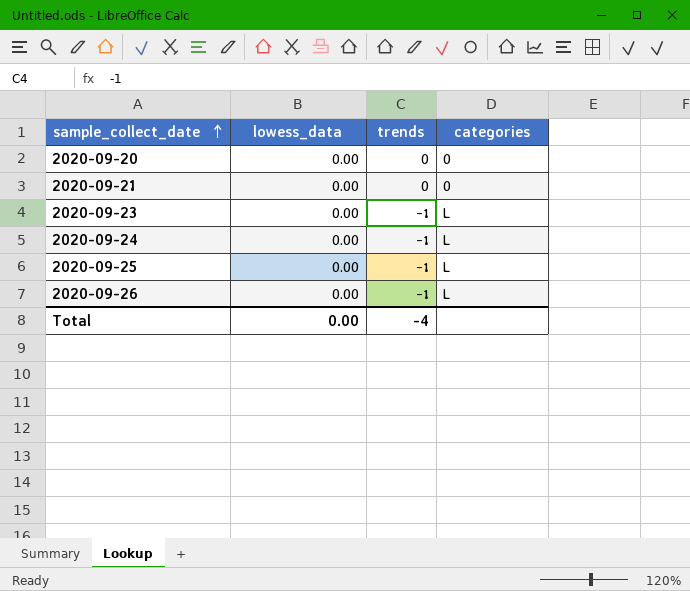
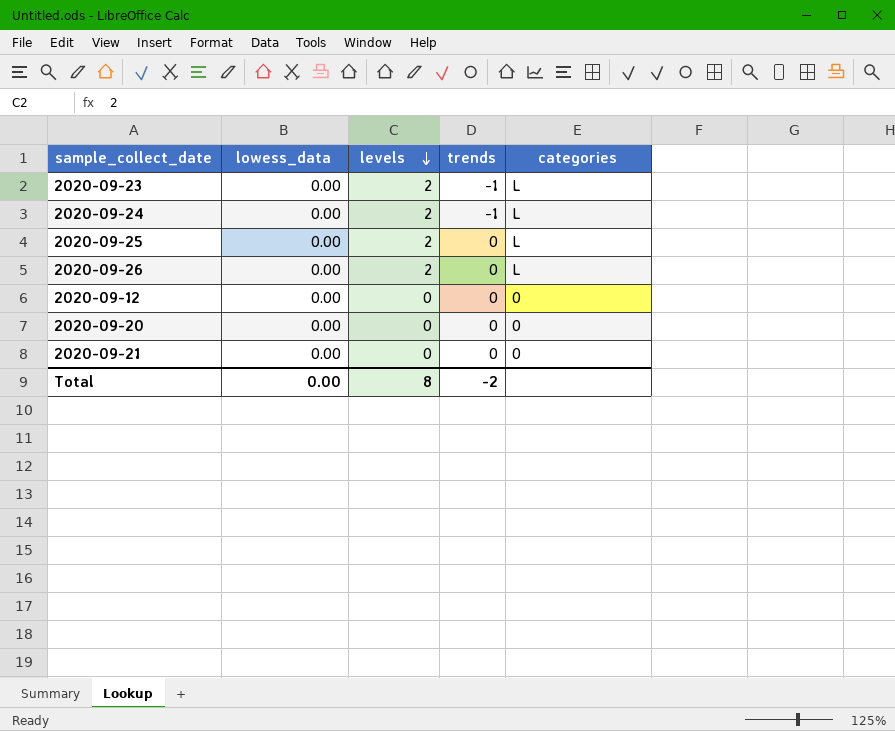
row order: sample_collect_date ascending -> levels descending
column levels | position: none -> 3
2020-09-25 | trends: -1 -> 0
2020-09-26 | trends: -1 -> 0
row 2020-09-12: none -> 0.00 | 0 | 0 | 0
Total | trends: -4 -> -2

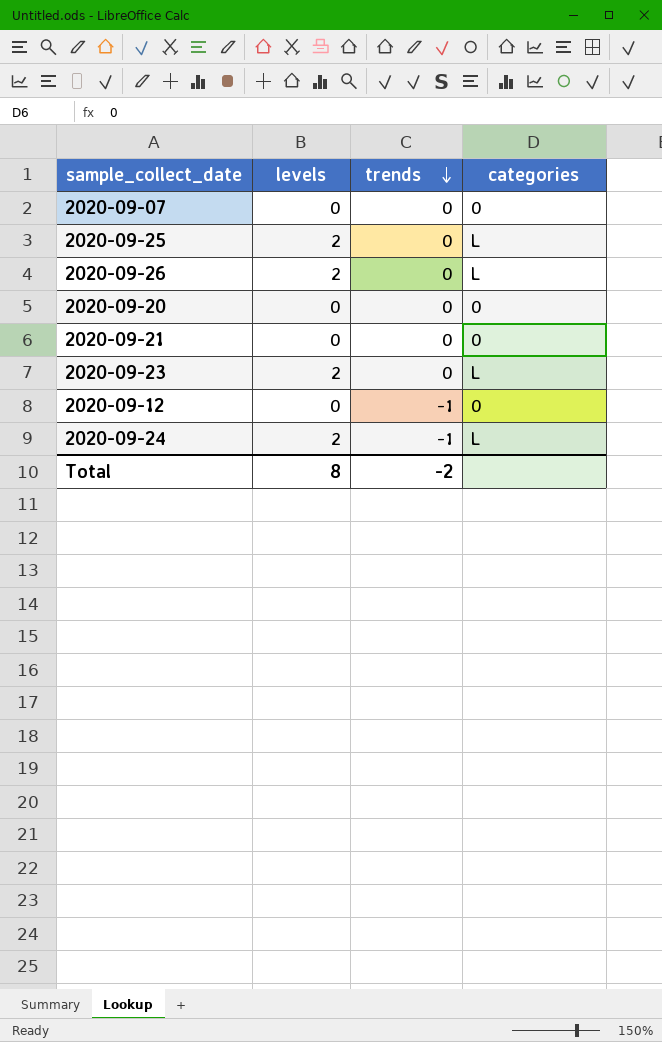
row order: levels descending -> trends descending
column lowess_data | position: 2 -> none
row 2020-09-07: none -> 0 | 0 | 0
2020-09-23 | trends: -1 -> 0
2020-09-12 | trends: 0 -> -1

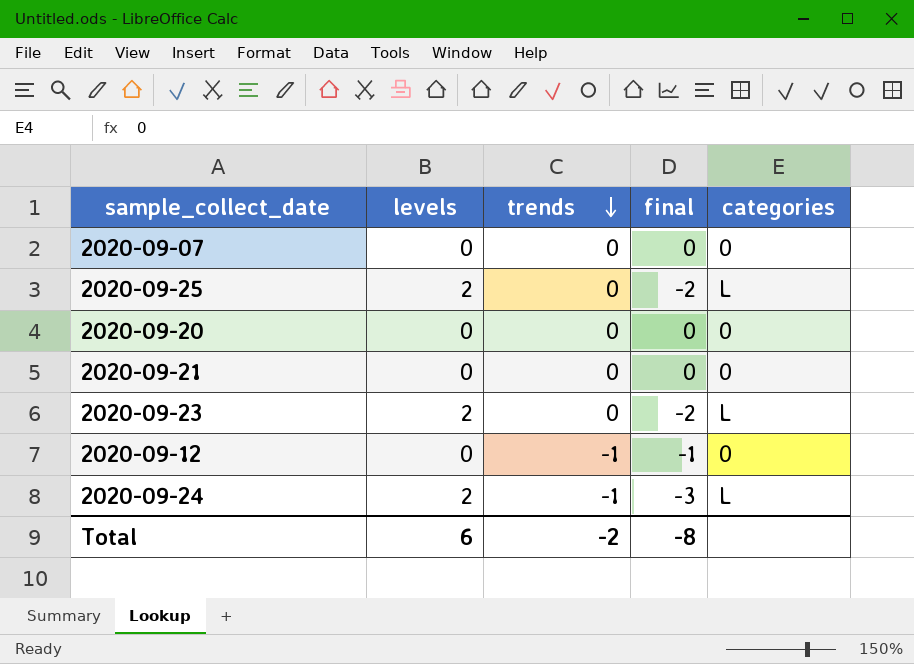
column final | formula: none -> [trends] - [levels]
row 2020-09-26: 2 | 0 | L -> none
Total | levels: 8 -> 6

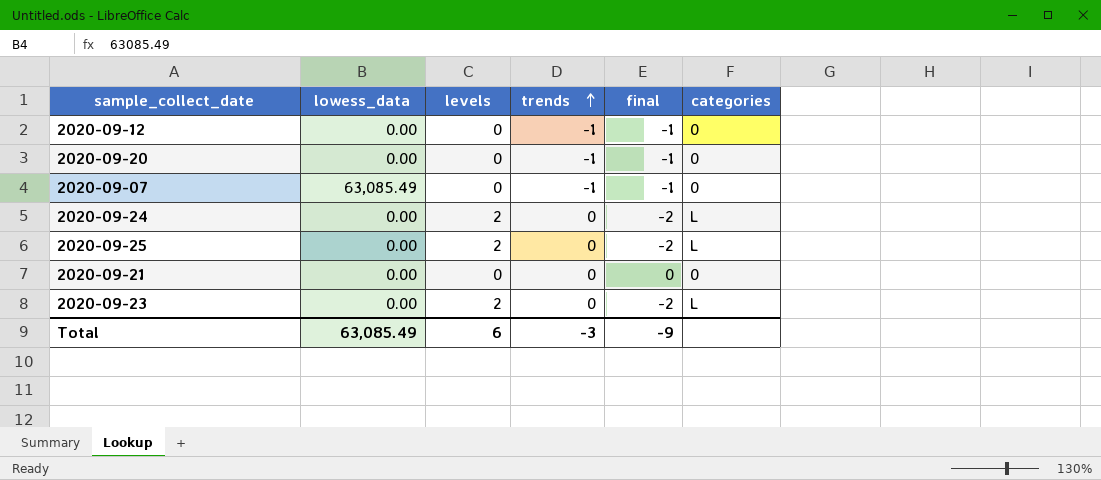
row order: trends descending -> trends ascending
column lowess_data | position: none -> 2
2020-09-20 | trends: 0 -> -1
2020-09-20 | final: 0 -> -1
2020-09-07 | trends: 0 -> -1
2020-09-07 | final: 0 -> -1
2020-09-24 | trends: -1 -> 0
2020-09-24 | final: -3 -> -2
Total | trends: -2 -> -3
Total | final: -8 -> -9

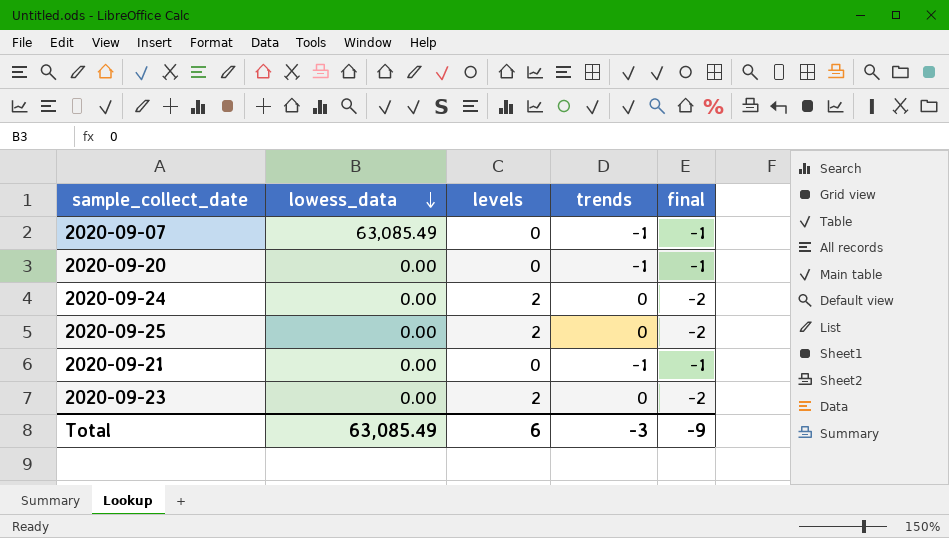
row order: trends ascending -> lowess_data descending
column categories | position: 6 -> none
row 2020-09-12: 0.00 | 0 | -1 | -1 | 0 -> none
2020-09-21 | trends: 0 -> -1
2020-09-21 | final: 0 -> -1

